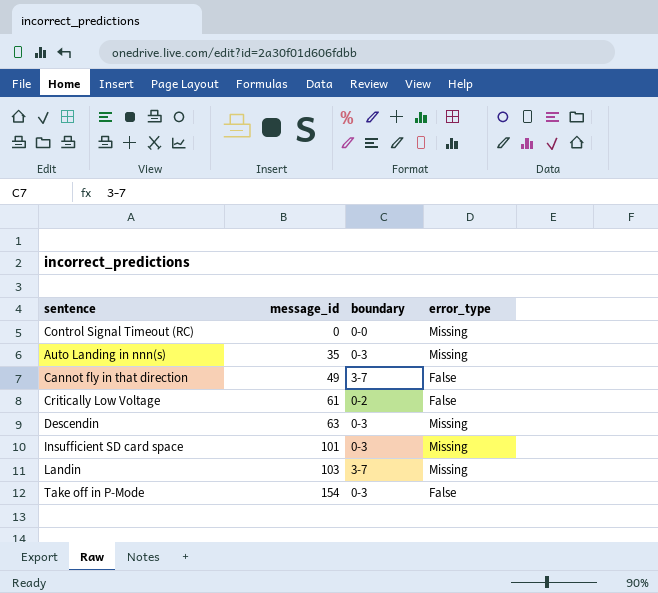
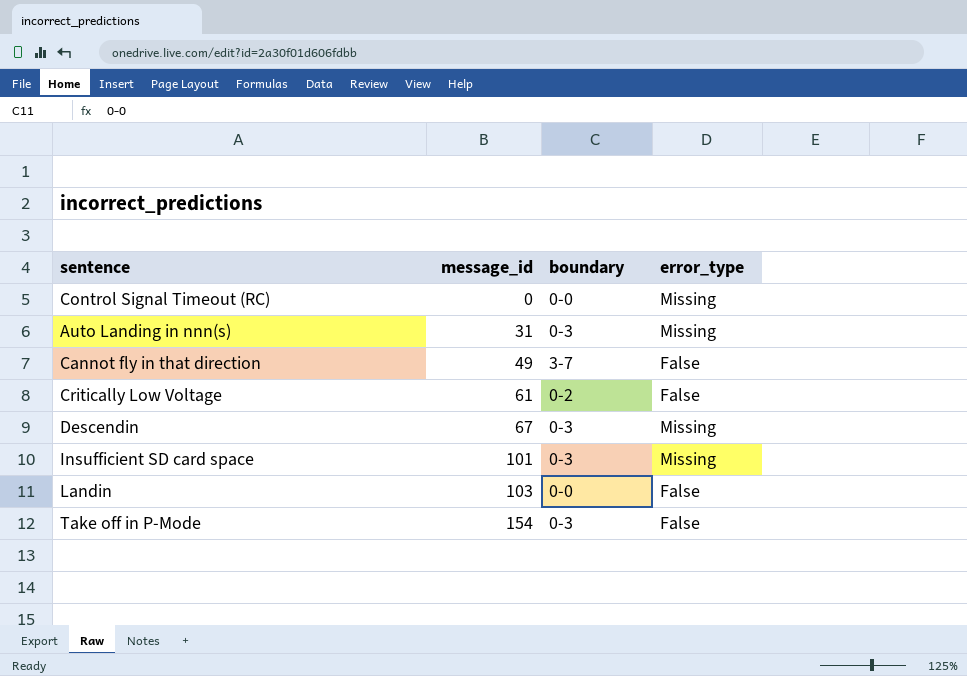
Auto Landing in nnn(s) | message_id: 35 -> 31
Descendin | message_id: 63 -> 67
Landin | boundary: 3-7 -> 0-0
Landin | error_type: Missing -> False

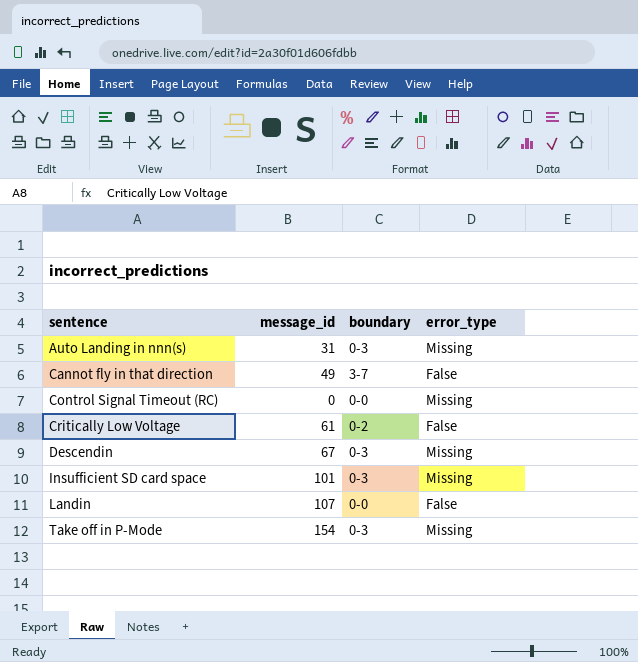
row order: message_id ascending -> sentence ascending
Landin | message_id: 103 -> 107
Take off in P-Mode | error_type: False -> Missing

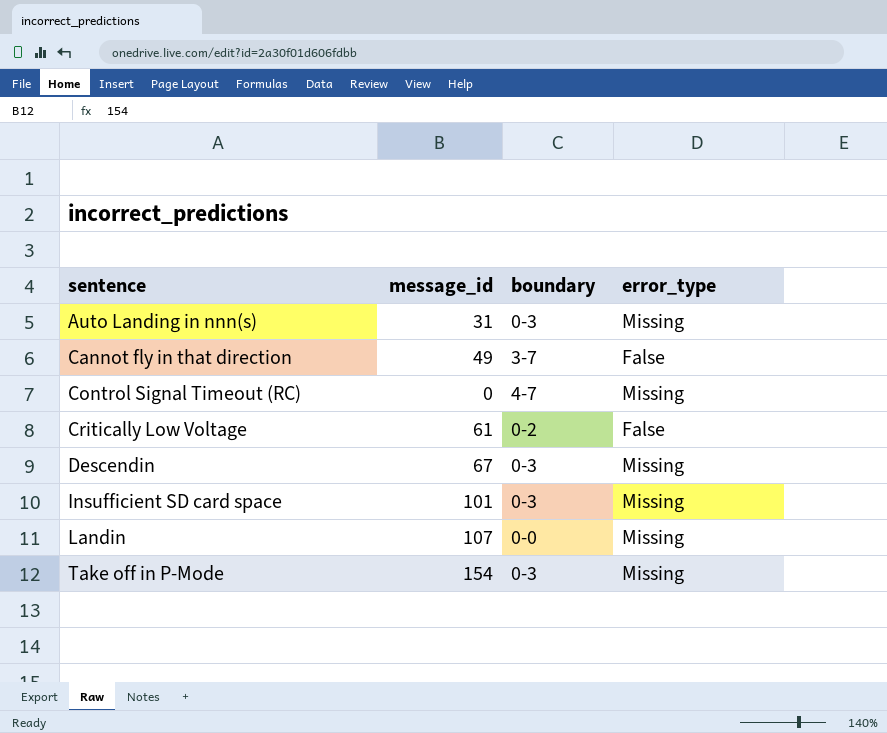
Control Signal Timeout (RC) | boundary: 0-0 -> 4-7
Landin | error_type: False -> Missing

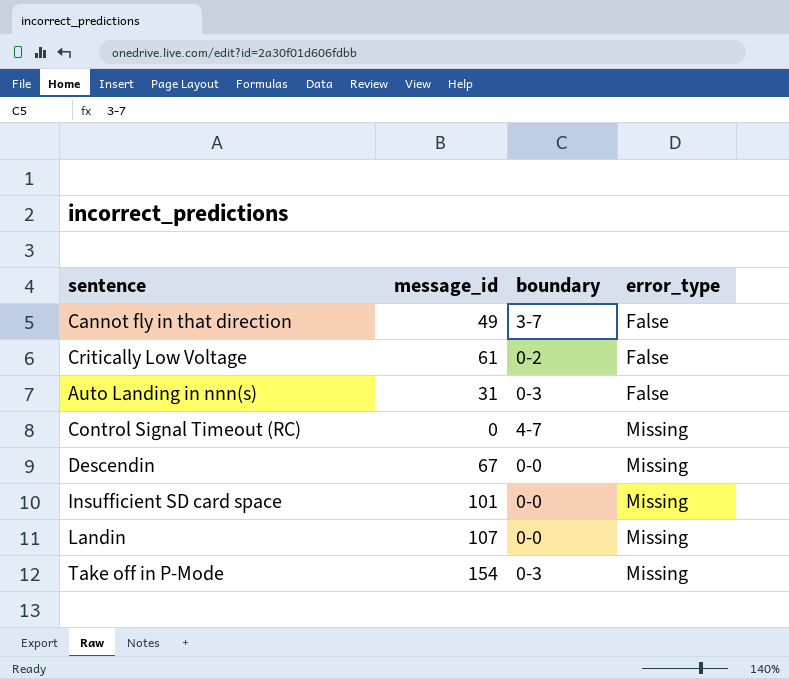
row order: sentence ascending -> error_type ascending
Auto Landing in nnn(s) | error_type: Missing -> False
Descendin | boundary: 0-3 -> 0-0
Insufficient SD card space | boundary: 0-3 -> 0-0

